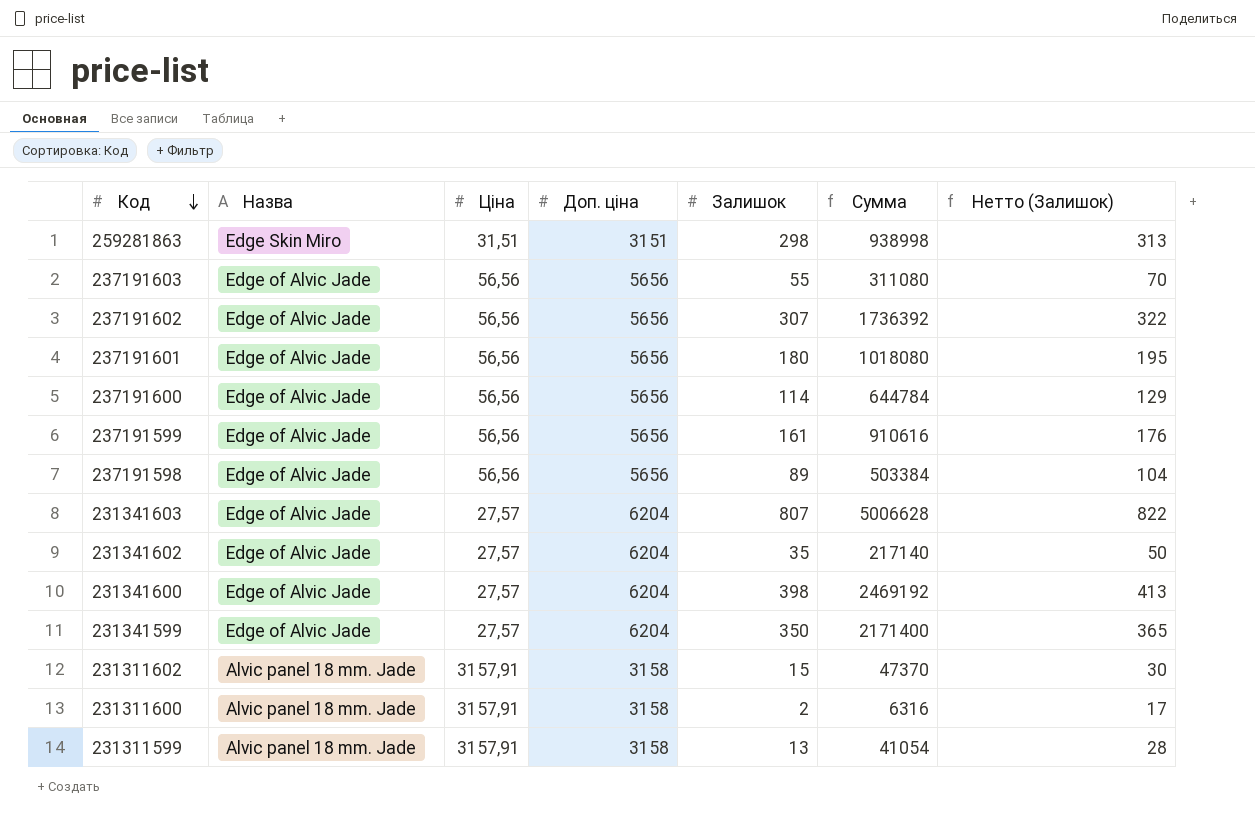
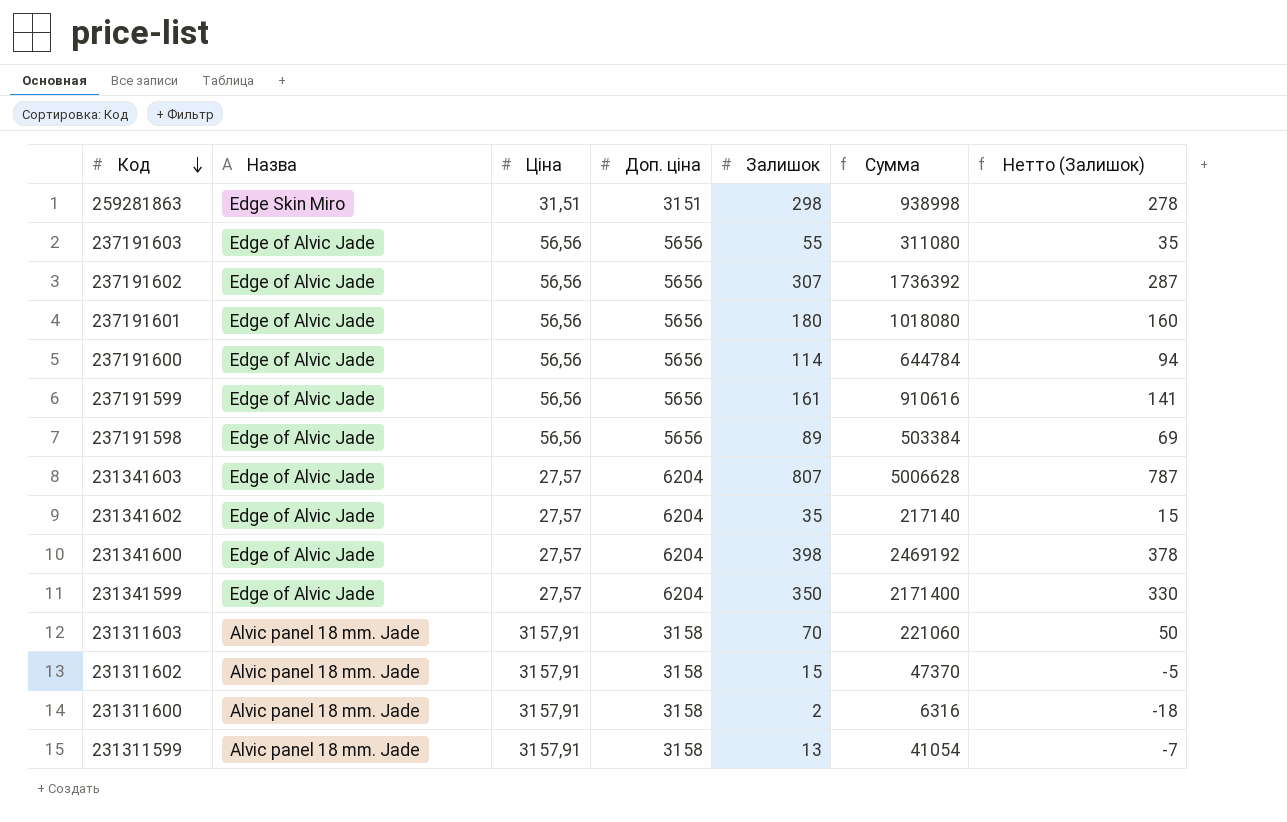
column Нетто (Залишок) | formula: [Залишок] + 15 -> [Залишок] - 20
row 231311603: none -> Alvic panel 18 mm. Jade | 3157,91 | 3158 | 70 | 221060 | 50

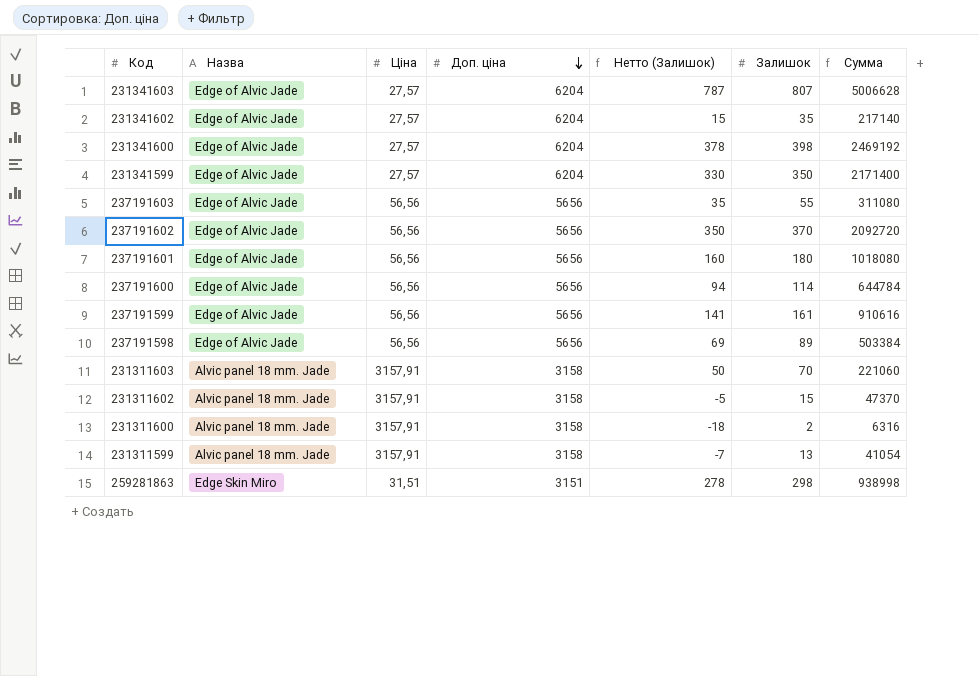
row order: Код descending -> Доп. ціна descending
column Нетто (Залишок) | position: 7 -> 5
237191602 | Нетто (Залишок): 287 -> 350
237191602 | Залишок: 307 -> 370
237191602 | Сумма: 1736392 -> 2092720

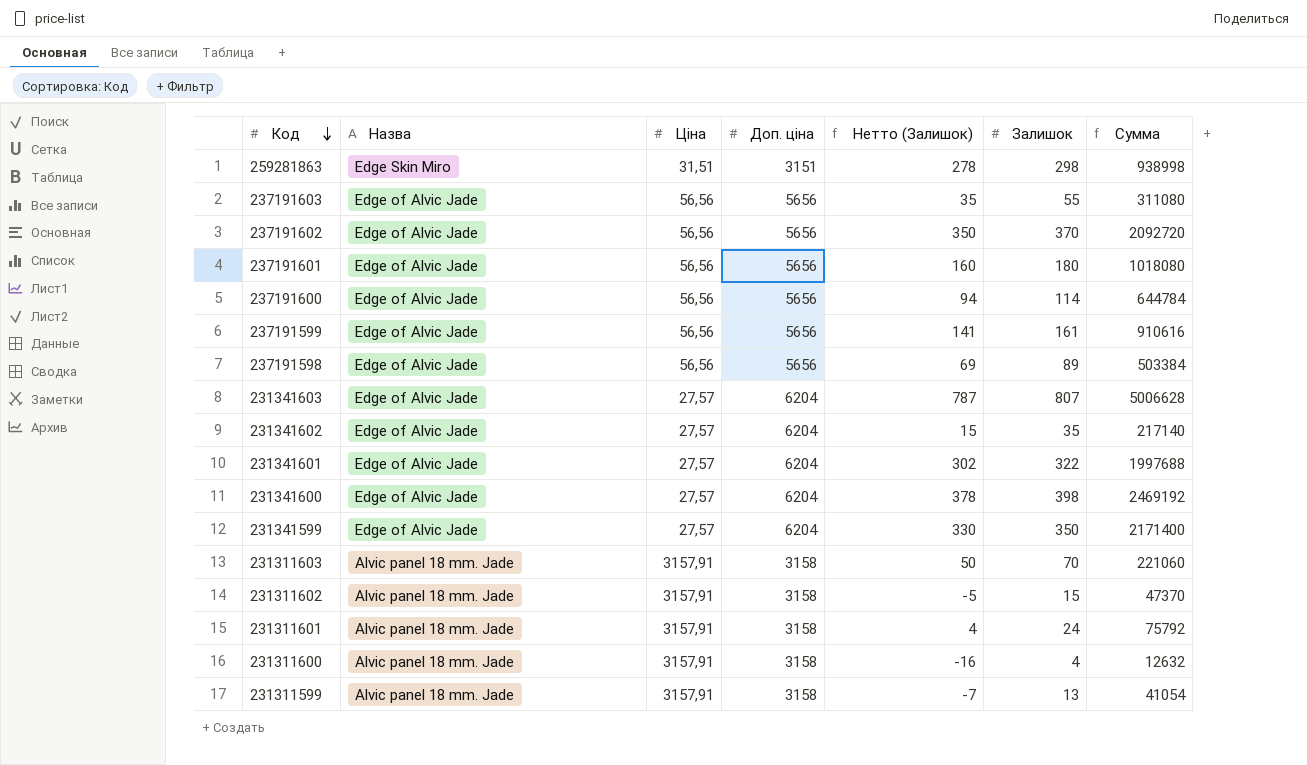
row order: Доп. ціна descending -> Код descending
row 231341601: none -> Edge of Alvic Jade | 27,57 | 6204 | 302 | 322 | 1997688
row 231311601: none -> Alvic panel 18 mm. Jade | 3157,91 | 3158 | 4 | 24 | 75792
231311600 | Нетто (Залишок): -18 -> -16
231311600 | Залишок: 2 -> 4
231311600 | Сумма: 6316 -> 12632

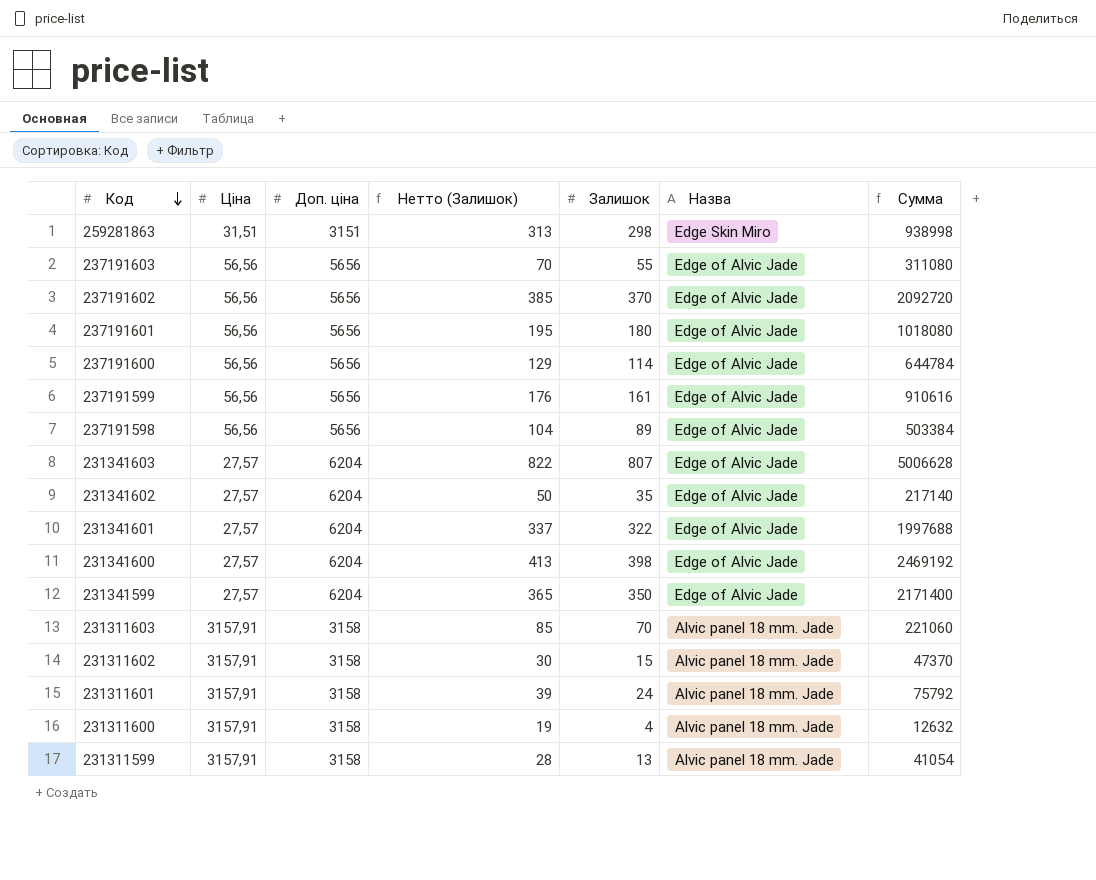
column Нетто (Залишок) | formula: [Залишок] - 20 -> [Залишок] + 15
column Назва | position: 2 -> 6

